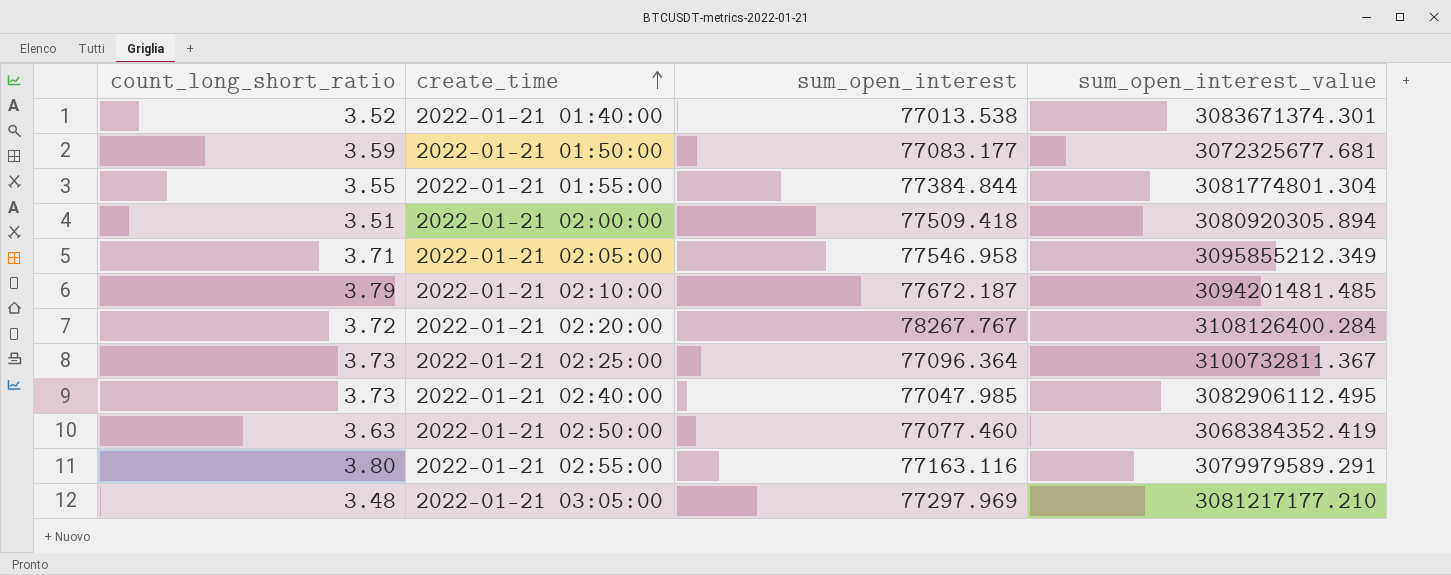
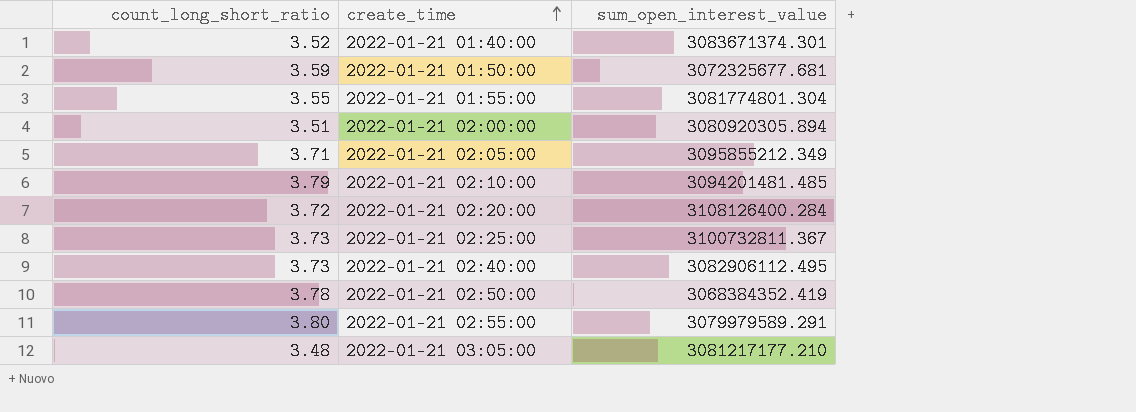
column sum_open_interest | position: 3 -> none
2022-01-21 02:50:00 | count_long_short_ratio: 3.63 -> 3.78

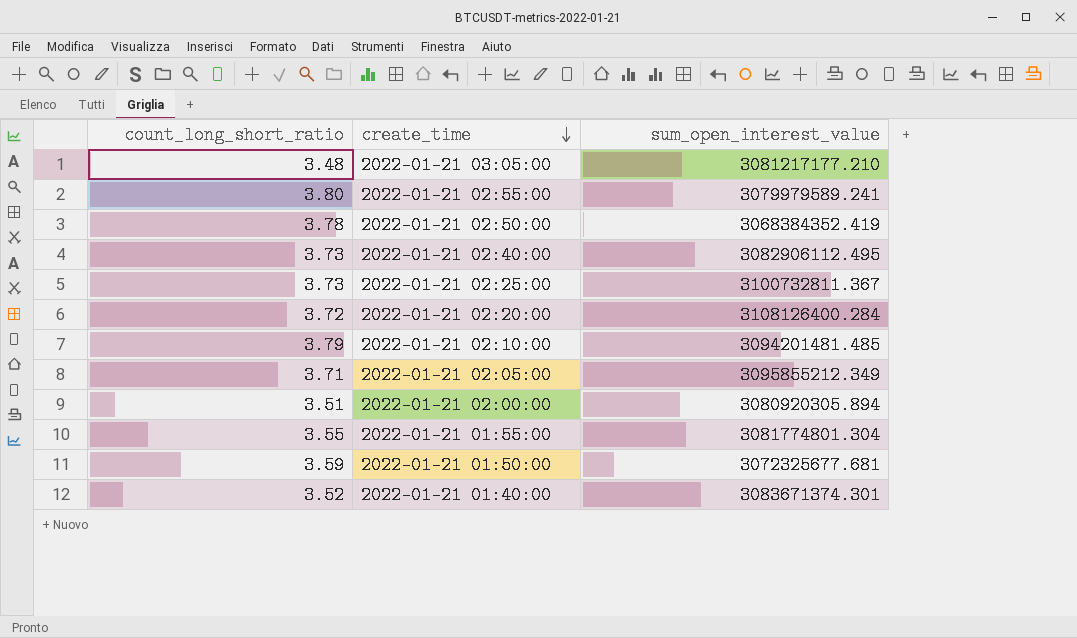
row order: create_time ascending -> create_time descending
2022-01-21 02:55:00 | sum_open_interest_value: 3079979589.291 -> 3079979589.241

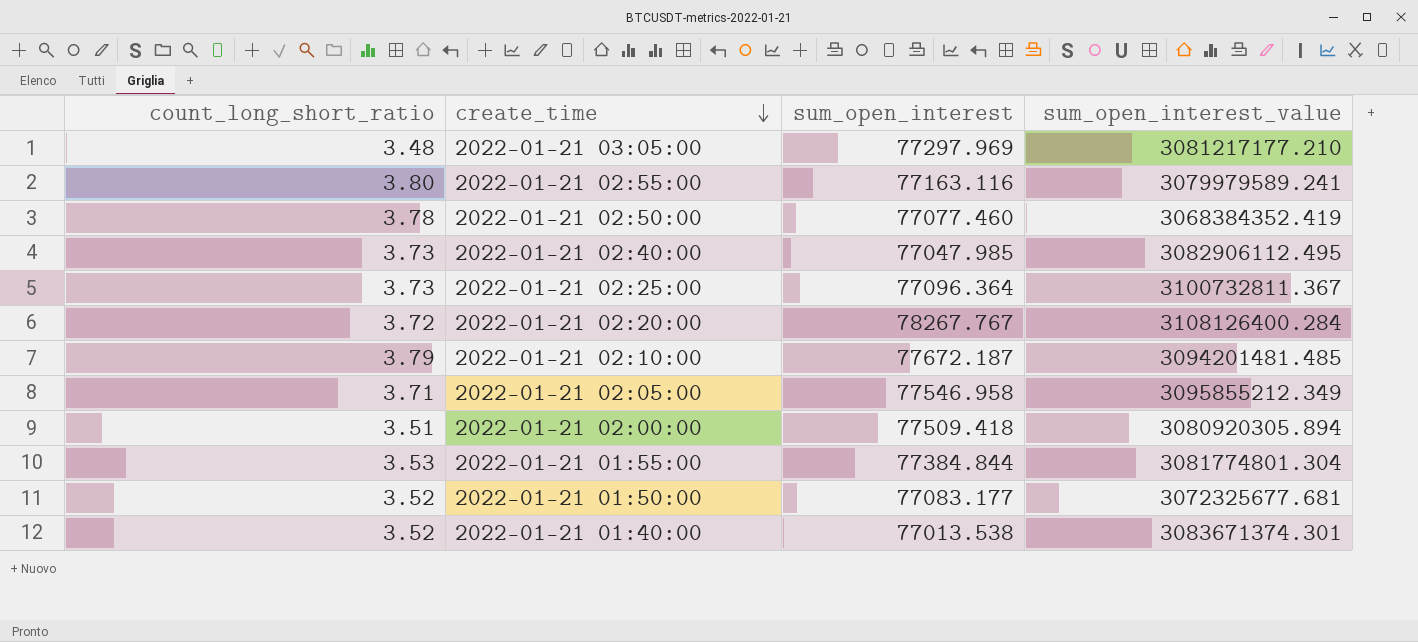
column sum_open_interest | position: none -> 3
2022-01-21 01:55:00 | count_long_short_ratio: 3.55 -> 3.53
2022-01-21 01:50:00 | count_long_short_ratio: 3.59 -> 3.52

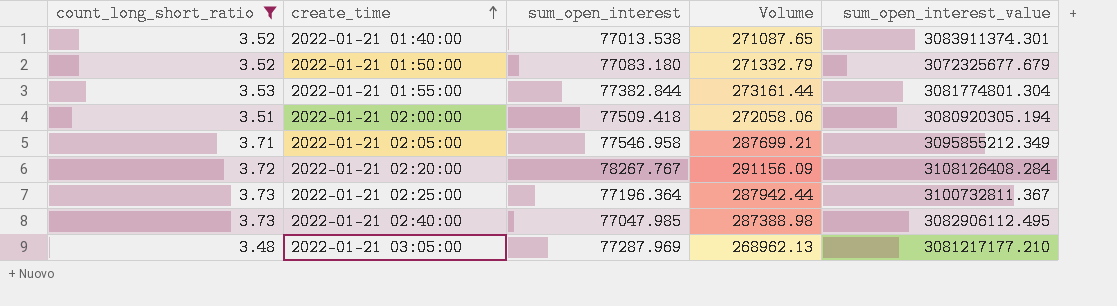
filter: none -> count_long_short_ratio <= 3.73
row order: create_time descending -> create_time ascending
column Volume | formula: none -> [count_long_short_ratio] * [sum_open_interest]
2022-01-21 01:40:00 | sum_open_interest_value: 3083671374.301 -> 3083911374.301
2022-01-21 01:50:00 | sum_open_interest: 77083.177 -> 77083.180
2022-01-21 01:50:00 | sum_open_interest_value: 3072325677.681 -> 3072325677.679
2022-01-21 01:55:00 | sum_open_interest: 77384.844 -> 77382.844
2022-01-21 02:00:00 | sum_open_interest_value: 3080920305.894 -> 3080920305.194
2022-01-21 02:20:00 | sum_open_interest_value: 3108126400.284 -> 3108126408.284
2022-01-21 02:25:00 | sum_open_interest: 77096.364 -> 77196.364
2022-01-21 03:05:00 | sum_open_interest: 77297.969 -> 77287.969

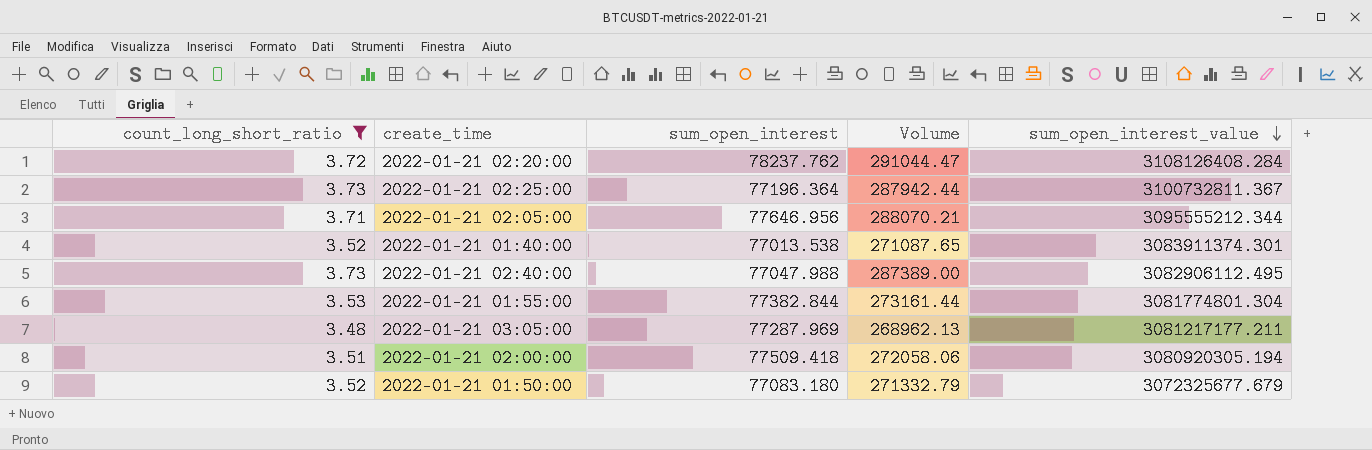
row order: create_time ascending -> sum_open_interest_value descending
2022-01-21 02:20:00 | sum_open_interest: 78267.767 -> 78237.762
2022-01-21 02:20:00 | Volume: 291156.09 -> 291044.47
2022-01-21 02:05:00 | sum_open_interest: 77546.958 -> 77646.956
2022-01-21 02:05:00 | Volume: 287699.21 -> 288070.21
2022-01-21 02:05:00 | sum_open_interest_value: 3095855212.349 -> 3095555212.344
2022-01-21 02:40:00 | sum_open_interest: 77047.985 -> 77047.988
2022-01-21 02:40:00 | Volume: 287388.98 -> 287389.00
2022-01-21 03:05:00 | sum_open_interest_value: 3081217177.210 -> 3081217177.211

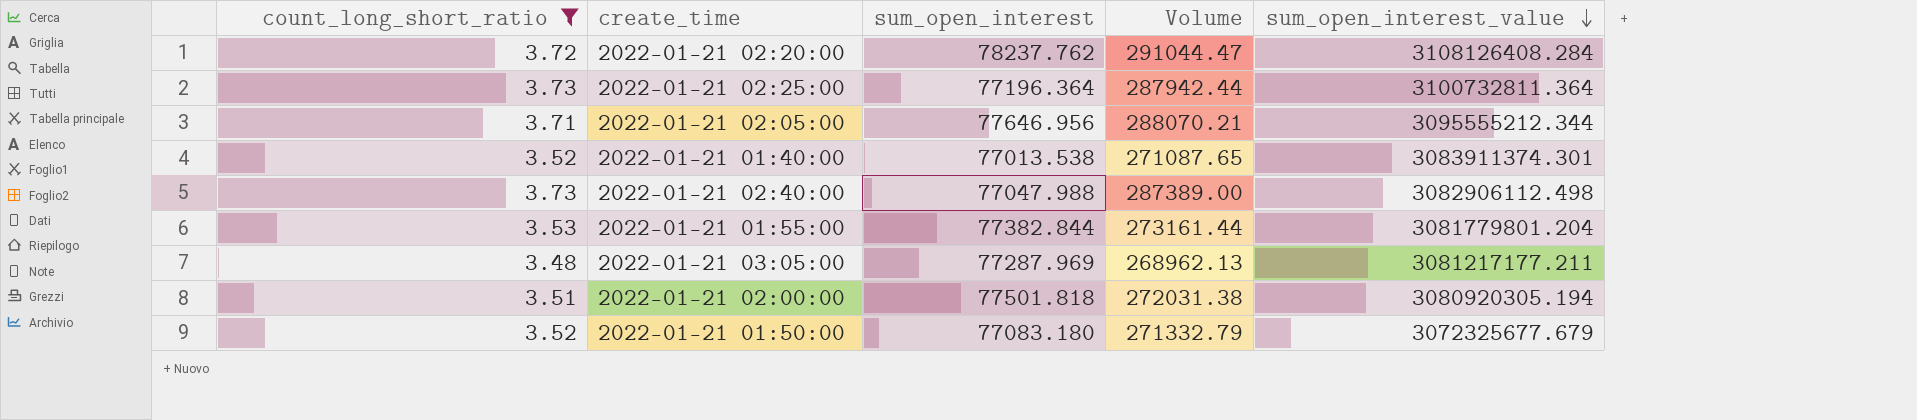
2022-01-21 02:25:00 | sum_open_interest_value: 3100732811.367 -> 3100732811.364
2022-01-21 02:40:00 | sum_open_interest_value: 3082906112.495 -> 3082906112.498
2022-01-21 01:55:00 | sum_open_interest_value: 3081774801.304 -> 3081779801.204
2022-01-21 02:00:00 | sum_open_interest: 77509.418 -> 77501.818
2022-01-21 02:00:00 | Volume: 272058.06 -> 272031.38

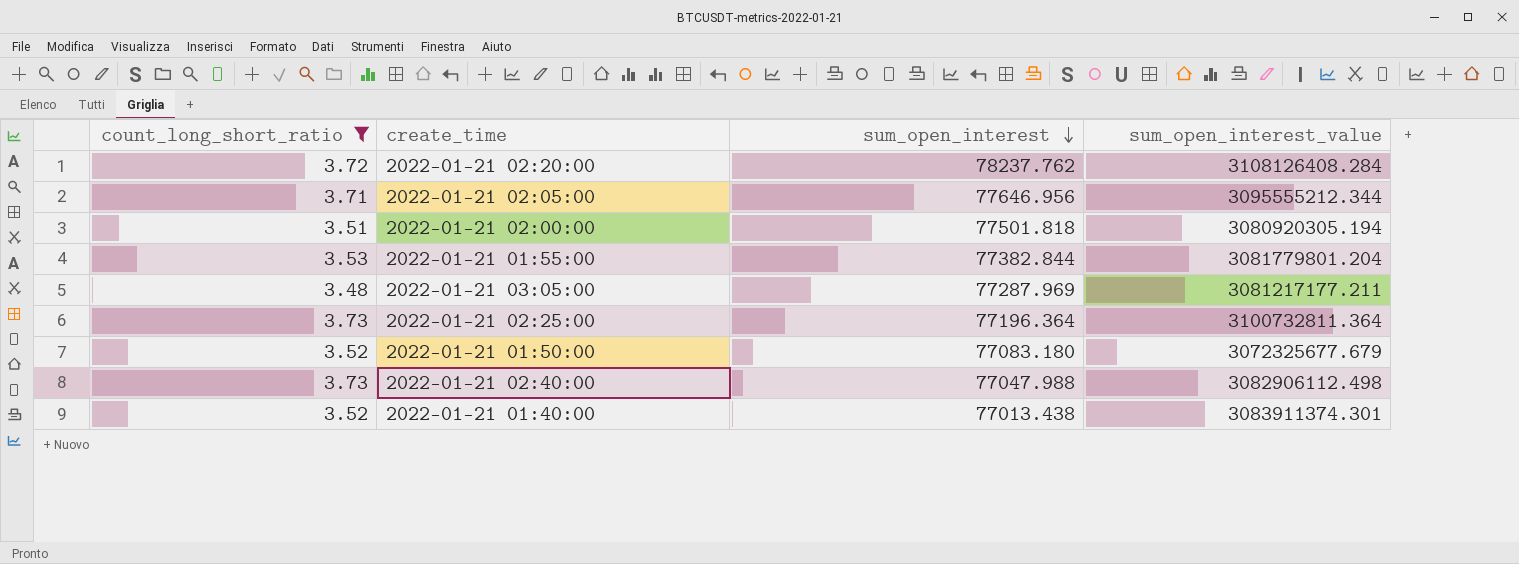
row order: sum_open_interest_value descending -> sum_open_interest descending
column Volume | formula: [count_long_short_ratio] * [sum_open_interest] -> none
2022-01-21 01:40:00 | sum_open_interest: 77013.538 -> 77013.438

